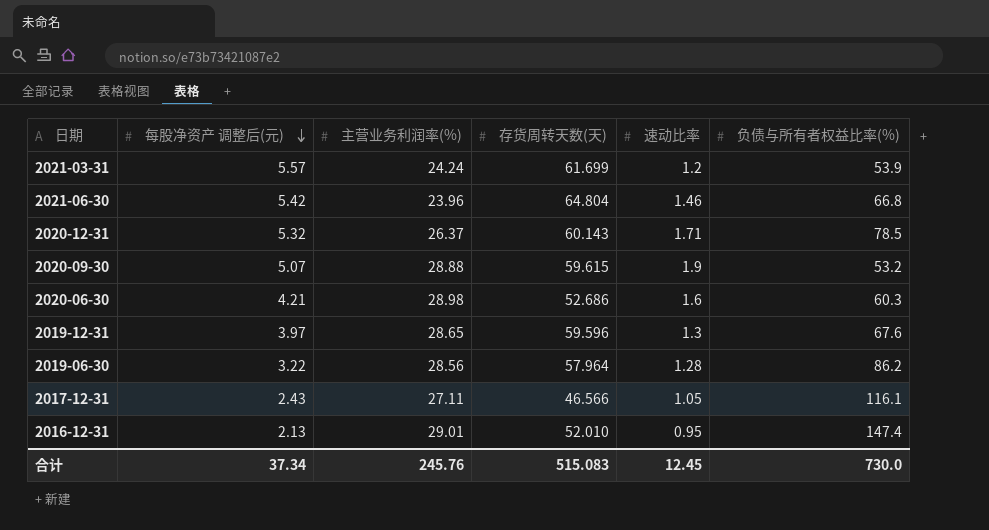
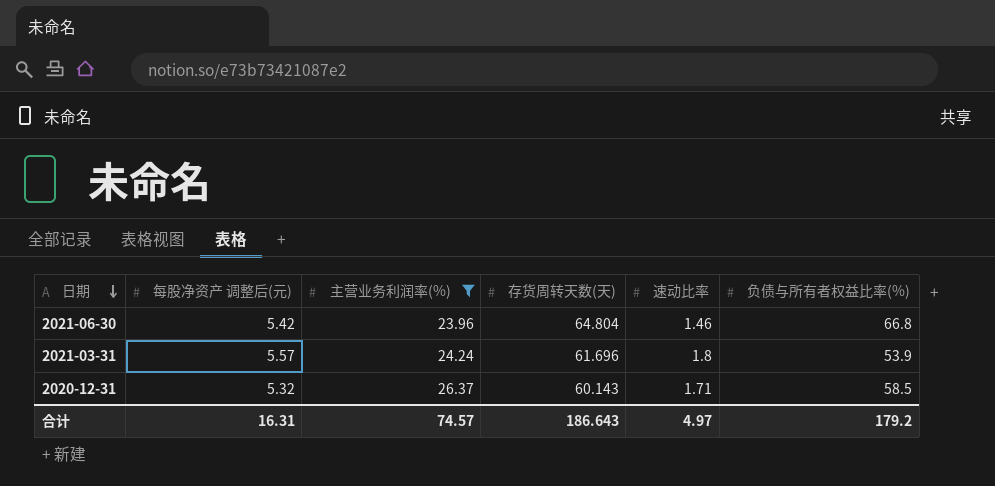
filter: none -> 主营业务利润率(%) <= 26.37
row order: 每股净资产 调整后(元) descending -> 日期 descending
2021-03-31 | 存货周转天数(天): 61.699 -> 61.696
2021-03-31 | 速动比率: 1.2 -> 1.8
2020-12-31 | 负债与所有者权益比率(%): 78.5 -> 58.5
合计 | 每股净资产 调整后(元): 37.34 -> 16.31
合计 | 主营业务利润率(%): 245.76 -> 74.57
合计 | 存货周转天数(天): 515.083 -> 186.643
合计 | 速动比率: 12.45 -> 4.97
合计 | 负债与所有者权益比率(%): 730.0 -> 179.2

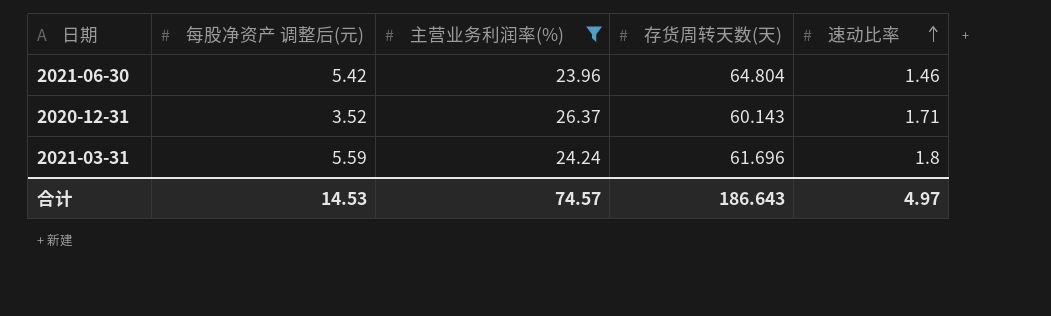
row order: 日期 descending -> 速动比率 ascending
column 负债与所有者权益比率(%) | position: 6 -> none
2020-12-31 | 每股净资产 调整后(元): 5.32 -> 3.52
2021-03-31 | 每股净资产 调整后(元): 5.57 -> 5.59
合计 | 每股净资产 调整后(元): 16.31 -> 14.53

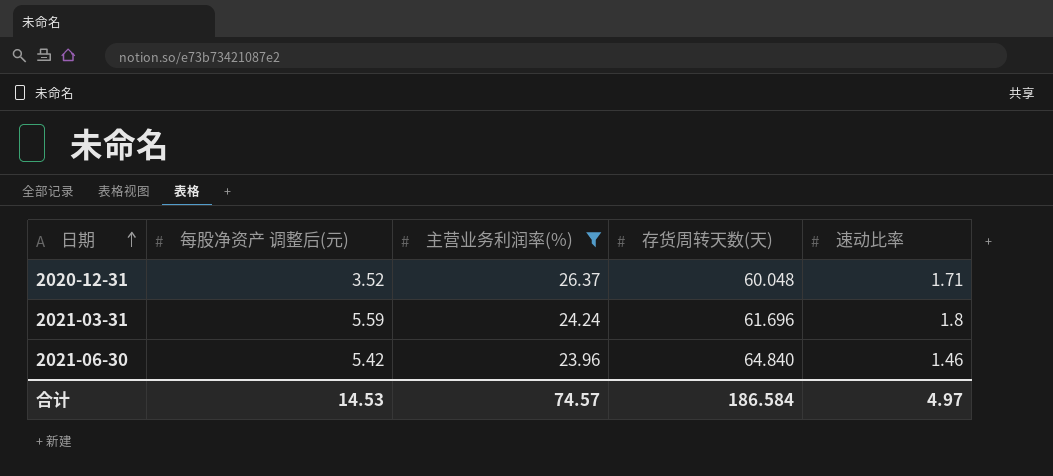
row order: 速动比率 ascending -> 日期 ascending
2020-12-31 | 存货周转天数(天): 60.143 -> 60.048
2021-06-30 | 存货周转天数(天): 64.804 -> 64.840
合计 | 存货周转天数(天): 186.643 -> 186.584

